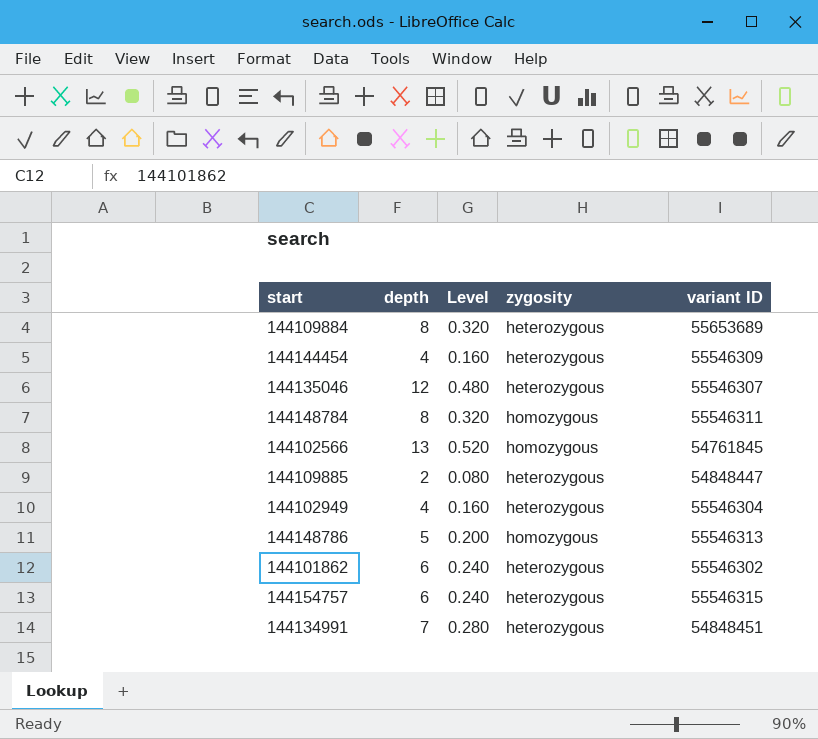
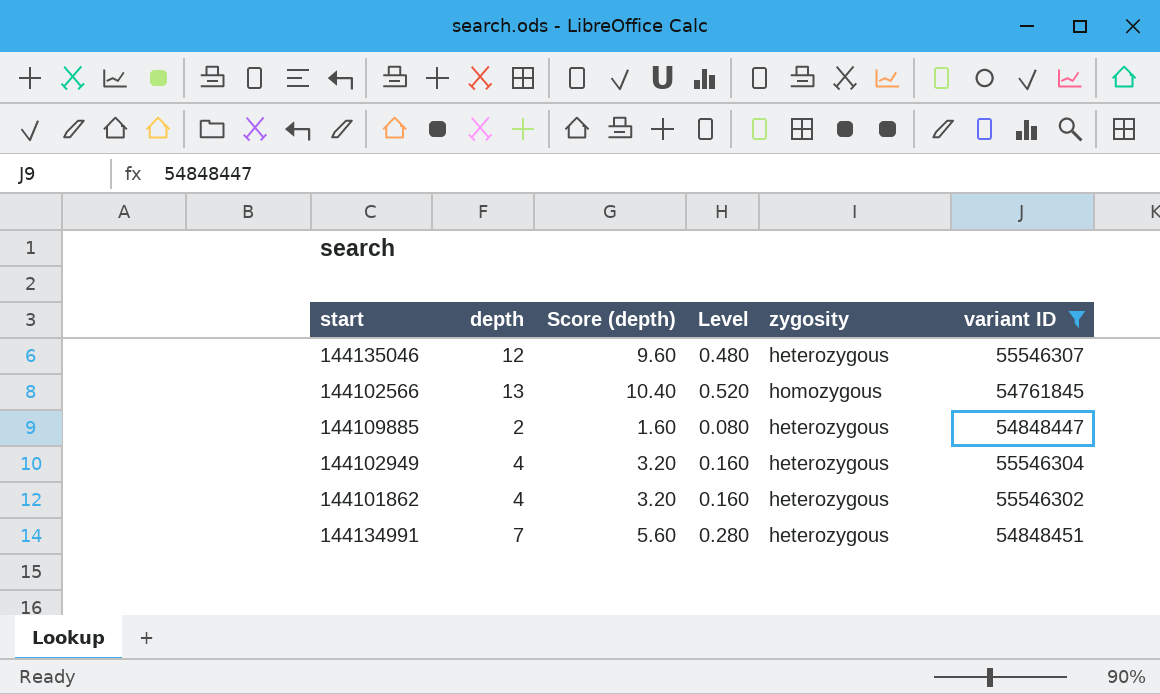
filter: none -> variant ID <= 55546307
column Score (depth) | formula: none -> [depth] * 0.8
144101862 | depth: 6 -> 4
144101862 | Level: 0.240 -> 0.160

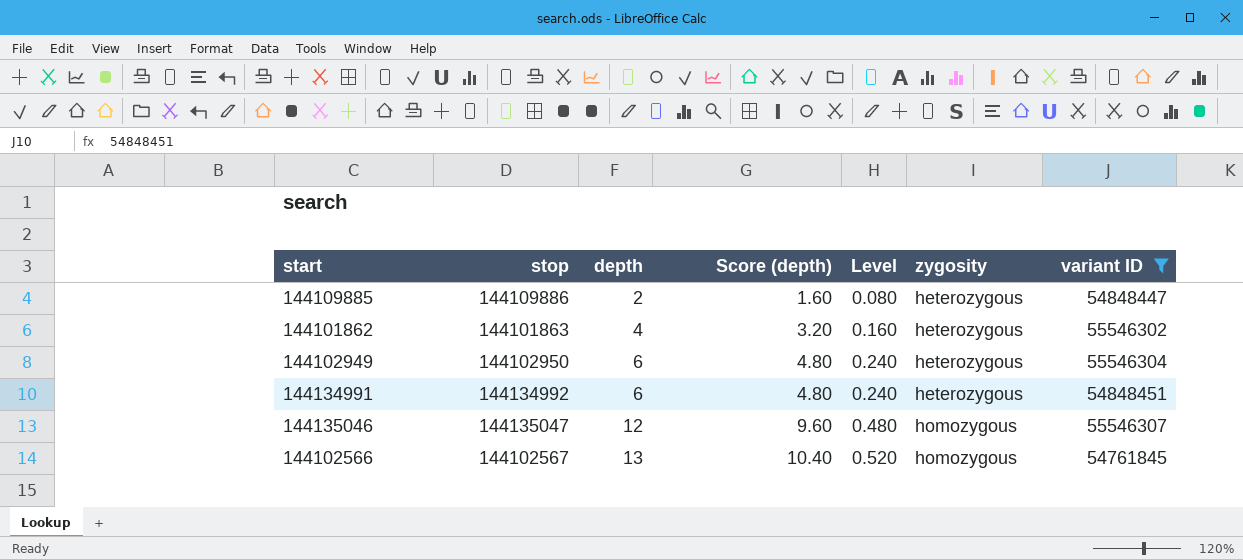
row order: none -> depth ascending
column stop | position: none -> 2
144102949 | depth: 4 -> 6
144102949 | Score (depth): 3.20 -> 4.80
144102949 | Level: 0.160 -> 0.240
144134991 | depth: 7 -> 6
144134991 | Score (depth): 5.60 -> 4.80
144134991 | Level: 0.280 -> 0.240
144135046 | zygosity: heterozygous -> homozygous

